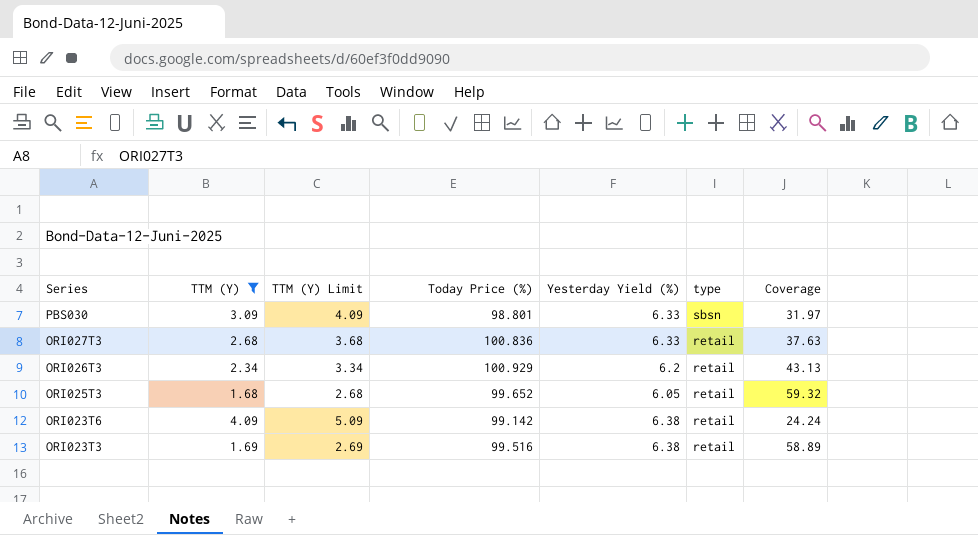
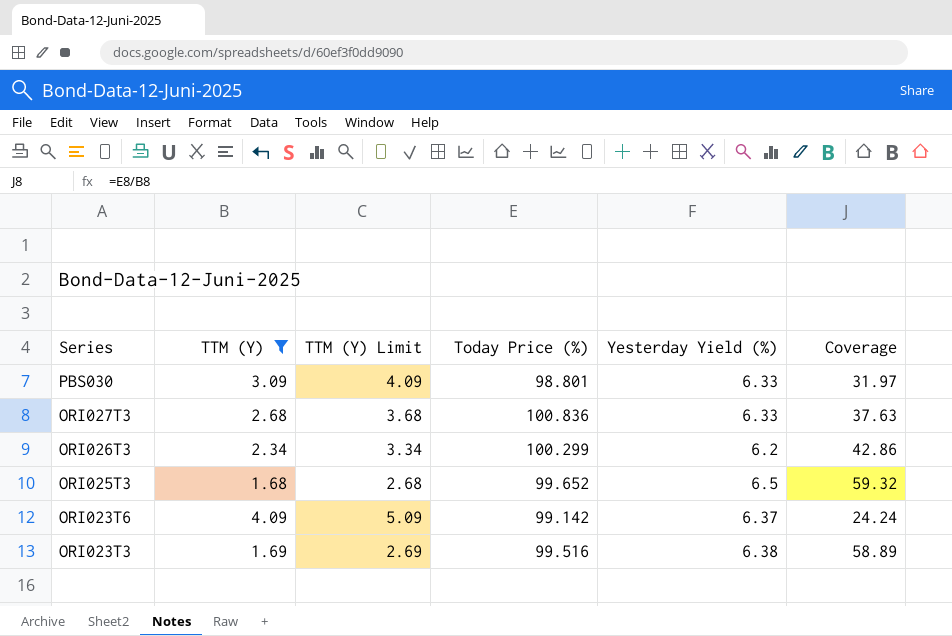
column type | position: 6 -> none
ORI026T3 | Today Price (%): 100.929 -> 100.299
ORI026T3 | Coverage: 43.13 -> 42.86
ORI025T3 | Yesterday Yield (%): 6.05 -> 6.5
ORI023T6 | Yesterday Yield (%): 6.38 -> 6.37

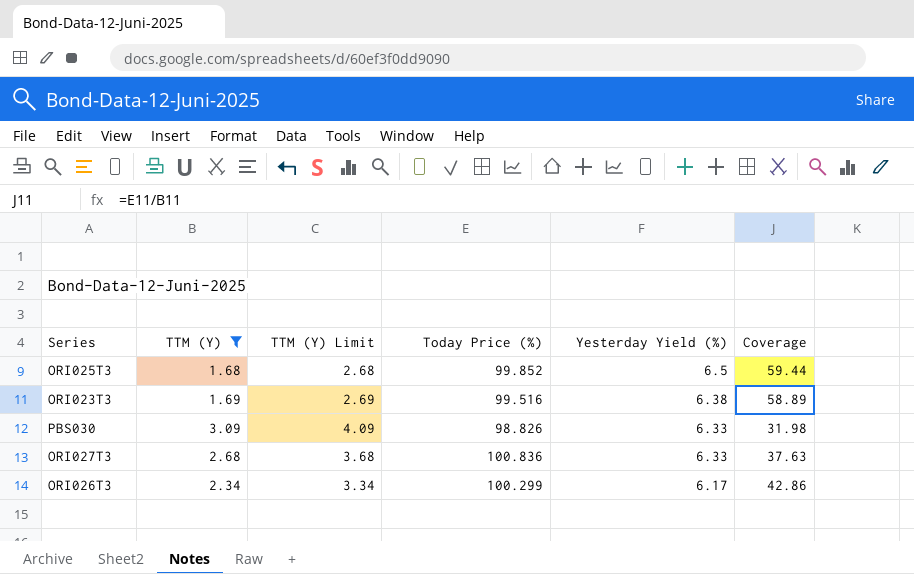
row order: Series descending -> Yesterday Yield (%) descending
row ORI023T6: 4.09 | 5.09 | 99.142 | 6.37 | 24.24 -> none
ORI025T3 | Today Price (%): 99.652 -> 99.852
ORI025T3 | Coverage: 59.32 -> 59.44
PBS030 | Today Price (%): 98.801 -> 98.826
PBS030 | Coverage: 31.97 -> 31.98
ORI026T3 | Yesterday Yield (%): 6.2 -> 6.17

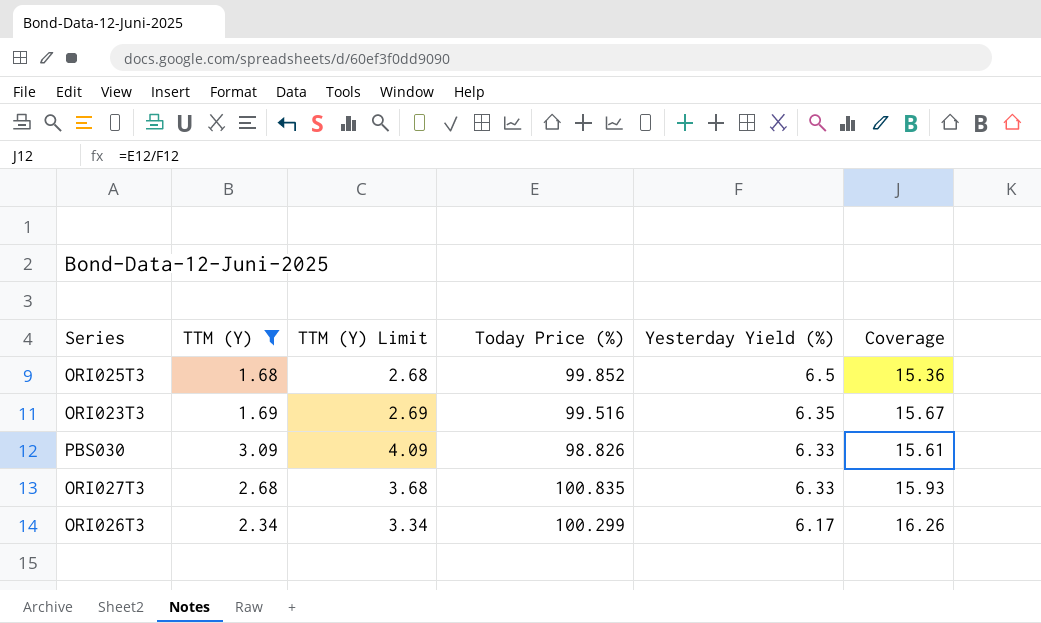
column Coverage | formula: [Today Price (%)] / [TTM (Y)] -> [Today Price (%)] / [Yesterday Yield (%)]
ORI023T3 | Yesterday Yield (%): 6.38 -> 6.35
ORI027T3 | Today Price (%): 100.836 -> 100.835

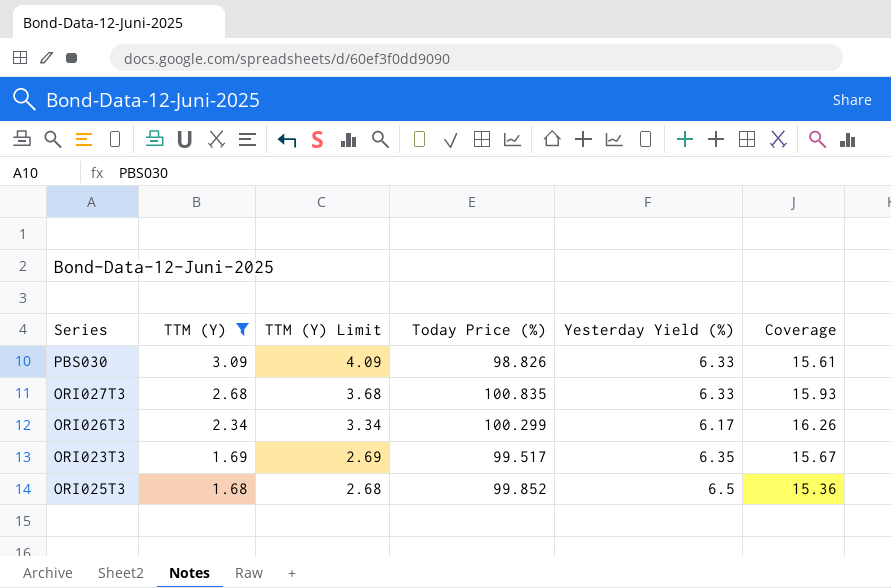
row order: Yesterday Yield (%) descending -> TTM (Y) descending
ORI023T3 | Today Price (%): 99.516 -> 99.517

